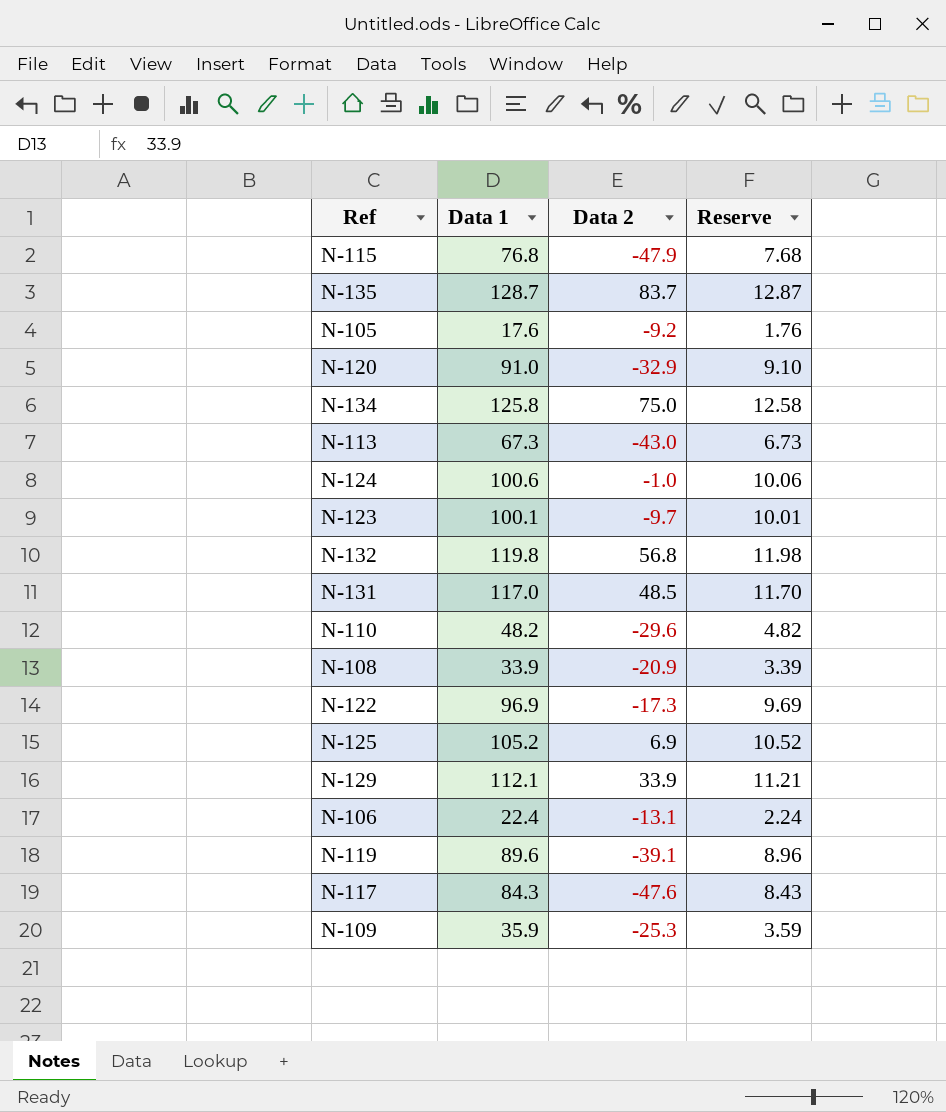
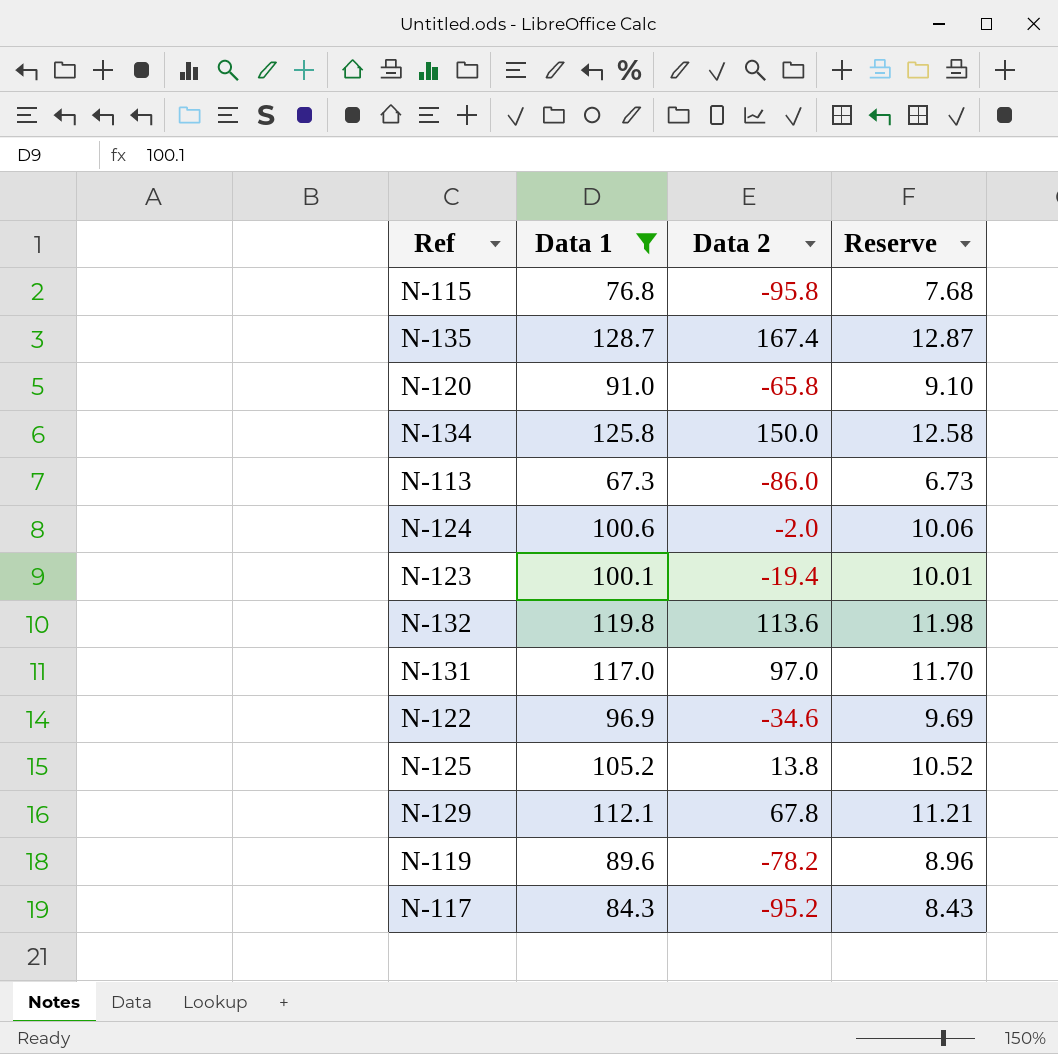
filter: none -> Data 1 >= 67.3
N-115 | Data 2: -47.9 -> -95.8
N-135 | Data 2: 83.7 -> 167.4
N-120 | Data 2: -32.9 -> -65.8
N-134 | Data 2: 75.0 -> 150.0
N-113 | Data 2: -43.0 -> -86.0
N-124 | Data 2: -1.0 -> -2.0
N-123 | Data 2: -9.7 -> -19.4
N-132 | Data 2: 56.8 -> 113.6
N-131 | Data 2: 48.5 -> 97.0
N-122 | Data 2: -17.3 -> -34.6
N-125 | Data 2: 6.9 -> 13.8
N-129 | Data 2: 33.9 -> 67.8
N-119 | Data 2: -39.1 -> -78.2
N-117 | Data 2: -47.6 -> -95.2

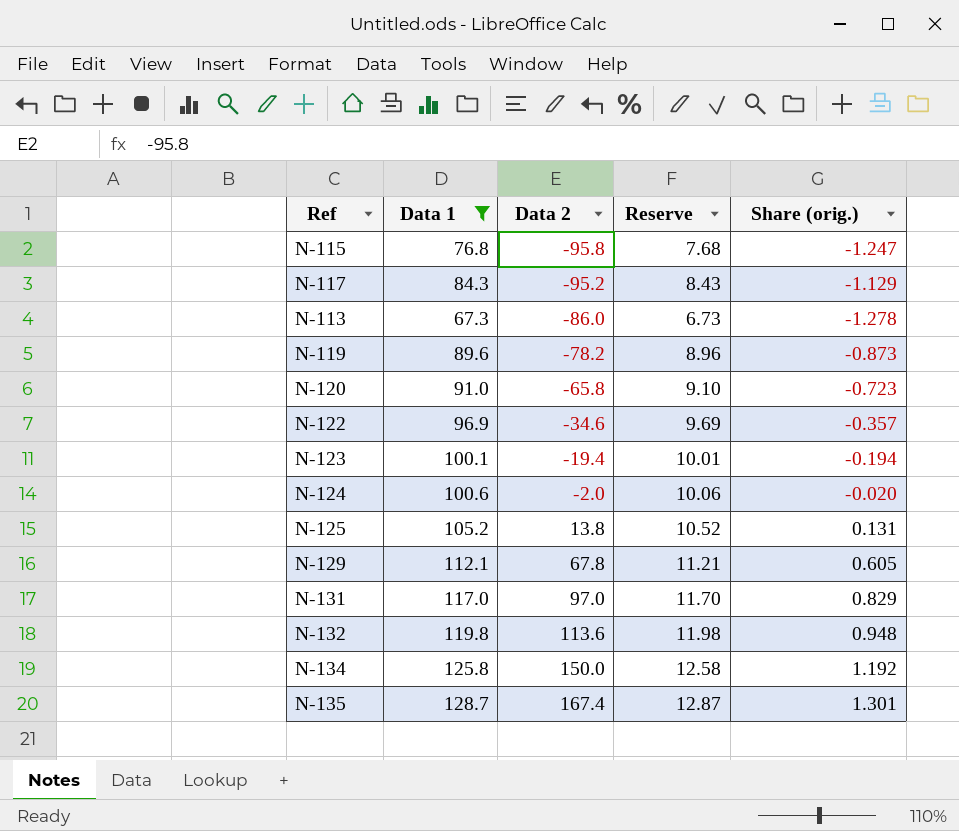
row order: none -> Data 2 ascending
column Share (orig.) | formula: none -> [Data 2] / [Data 1]

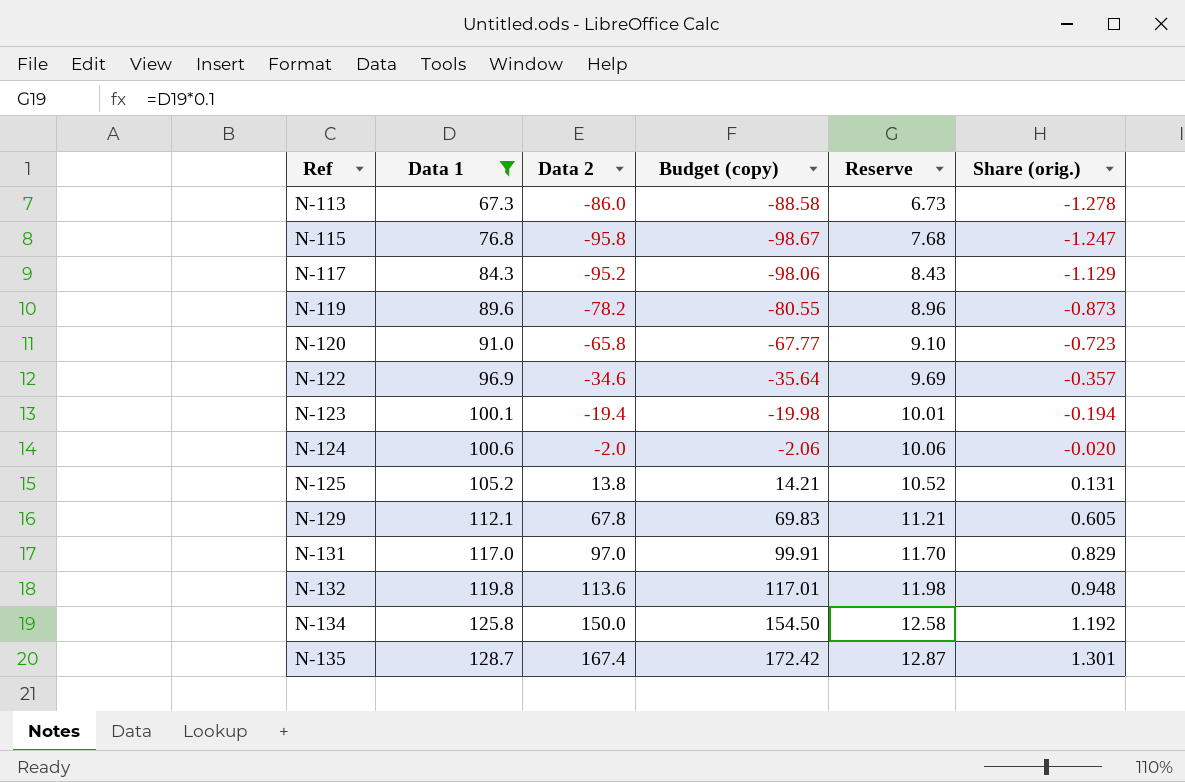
row order: Data 2 ascending -> Ref ascending
column Budget (copy) | formula: none -> [Data 2] * 1.03

